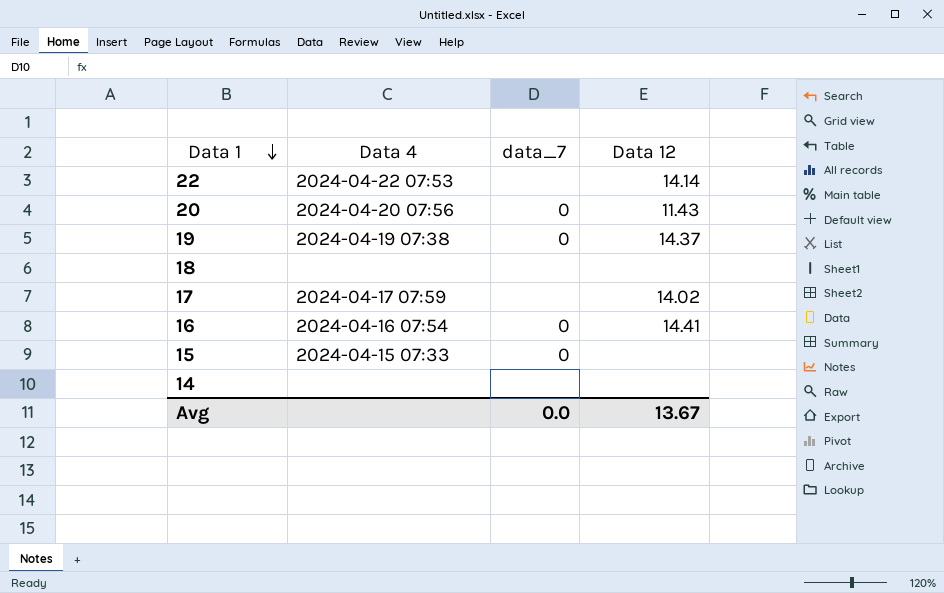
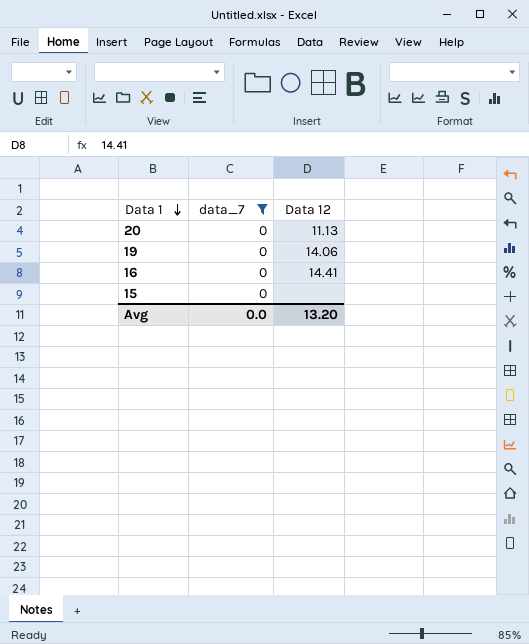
filter: none -> data_7 = 0
column Data 4 | position: 2 -> none
20 | Data 12: 11.43 -> 11.13
19 | Data 12: 14.37 -> 14.06
Avg | Data 12: 13.67 -> 13.20

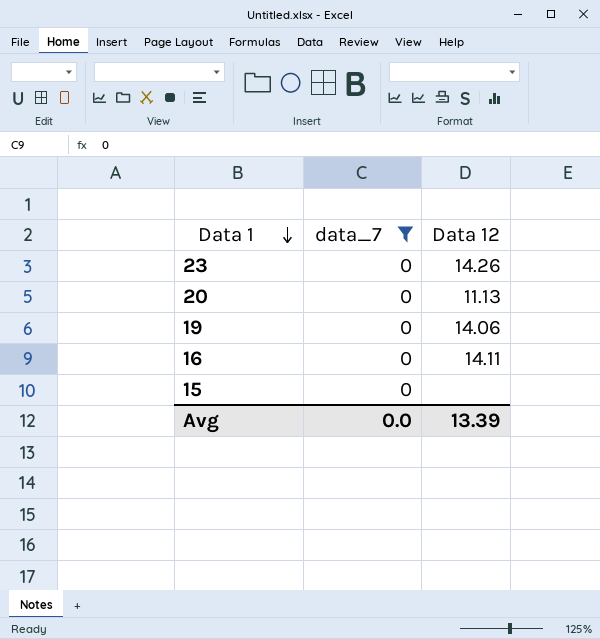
row 23: none -> 0 | 14.26
16 | Data 12: 14.41 -> 14.11
Avg | Data 12: 13.20 -> 13.39

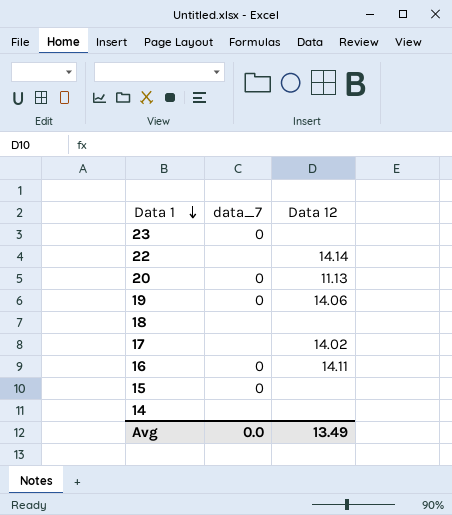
filter: data_7 = 0 -> none
23 | Data 12: 14.26 -> none
Avg | Data 12: 13.39 -> 13.49

